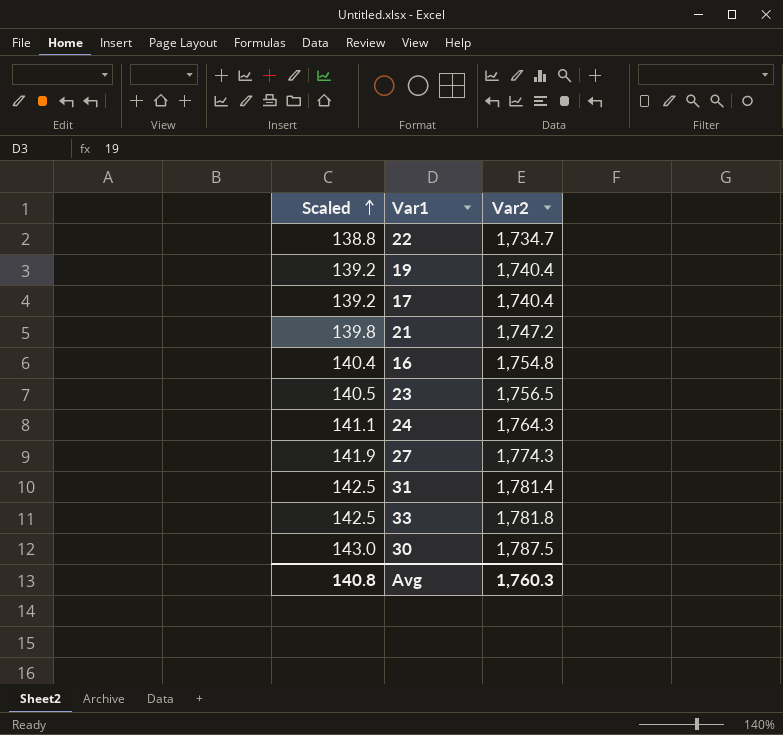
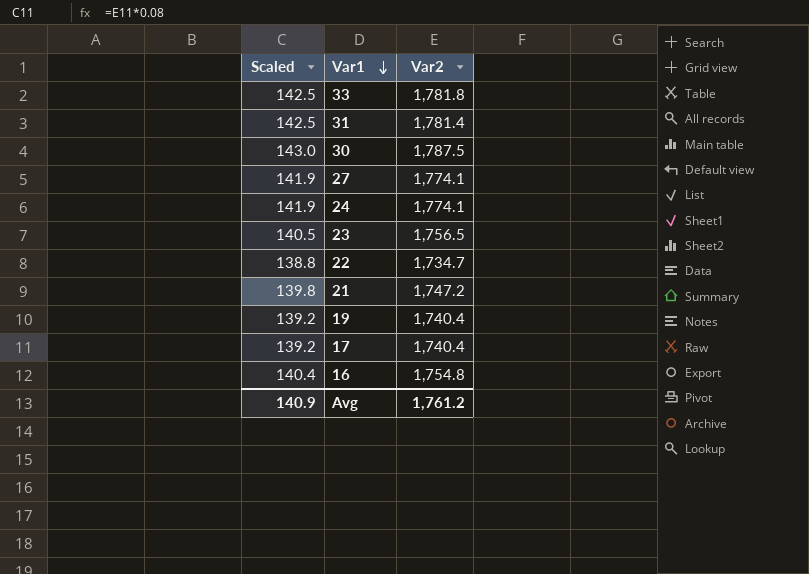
row order: Scaled ascending -> Var1 descending
27 | Var2: 1,774.3 -> 1,774.1
24 | Scaled: 141.1 -> 141.9
24 | Var2: 1,764.3 -> 1,774.1
Avg | Scaled: 140.8 -> 140.9
Avg | Var2: 1,760.3 -> 1,761.2

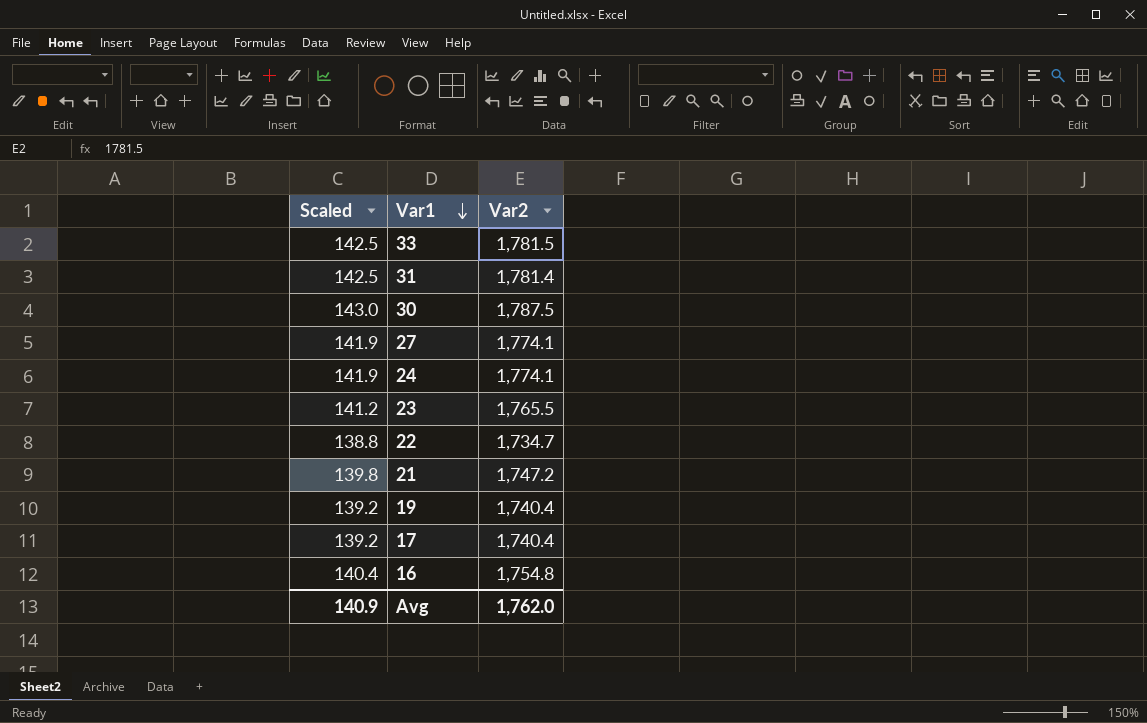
33 | Var2: 1,781.8 -> 1,781.5
23 | Scaled: 140.5 -> 141.2
23 | Var2: 1,756.5 -> 1,765.5
Avg | Var2: 1,761.2 -> 1,762.0

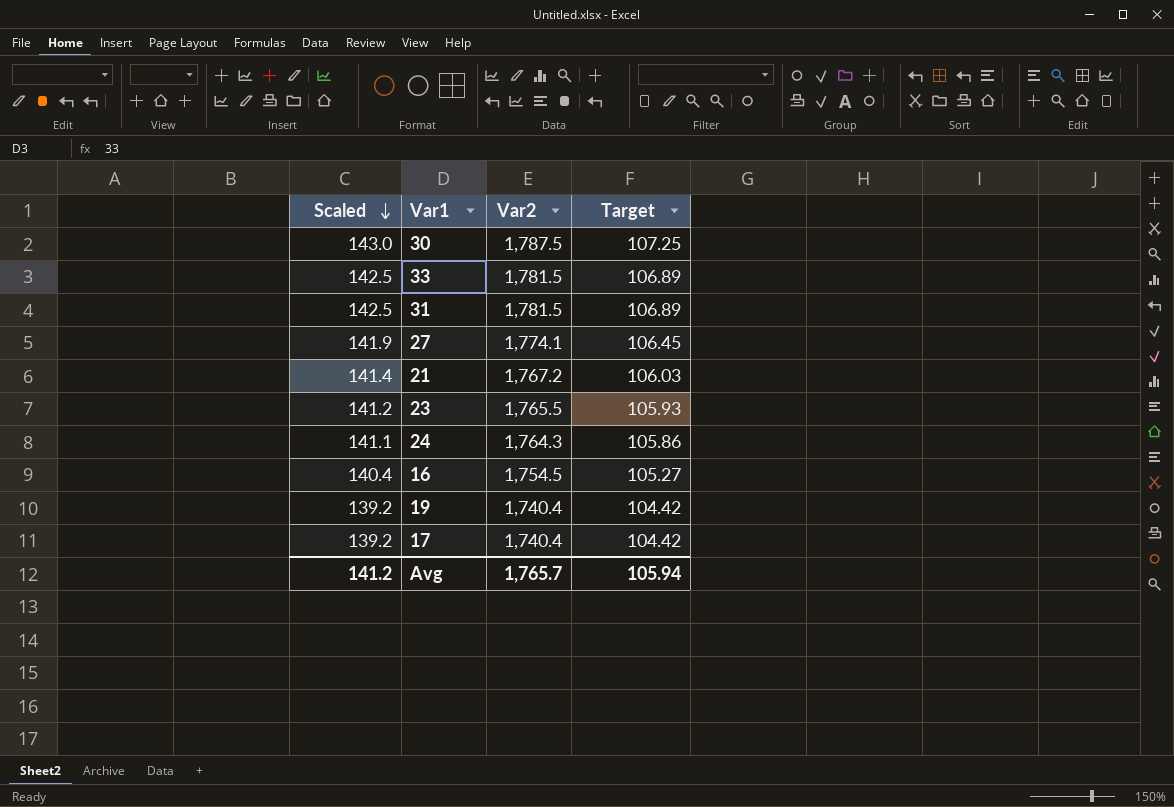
row order: Var1 descending -> Scaled descending
column Target | formula: none -> [Var2] * 0.06
row 22: 138.8 | 1,734.7 -> none
31 | Var2: 1,781.4 -> 1,781.5
21 | Scaled: 139.8 -> 141.4
21 | Var2: 1,747.2 -> 1,767.2
24 | Scaled: 141.9 -> 141.1
24 | Var2: 1,774.1 -> 1,764.3
16 | Var2: 1,754.8 -> 1,754.5
Avg | Scaled: 140.9 -> 141.2
Avg | Var2: 1,762.0 -> 1,765.7

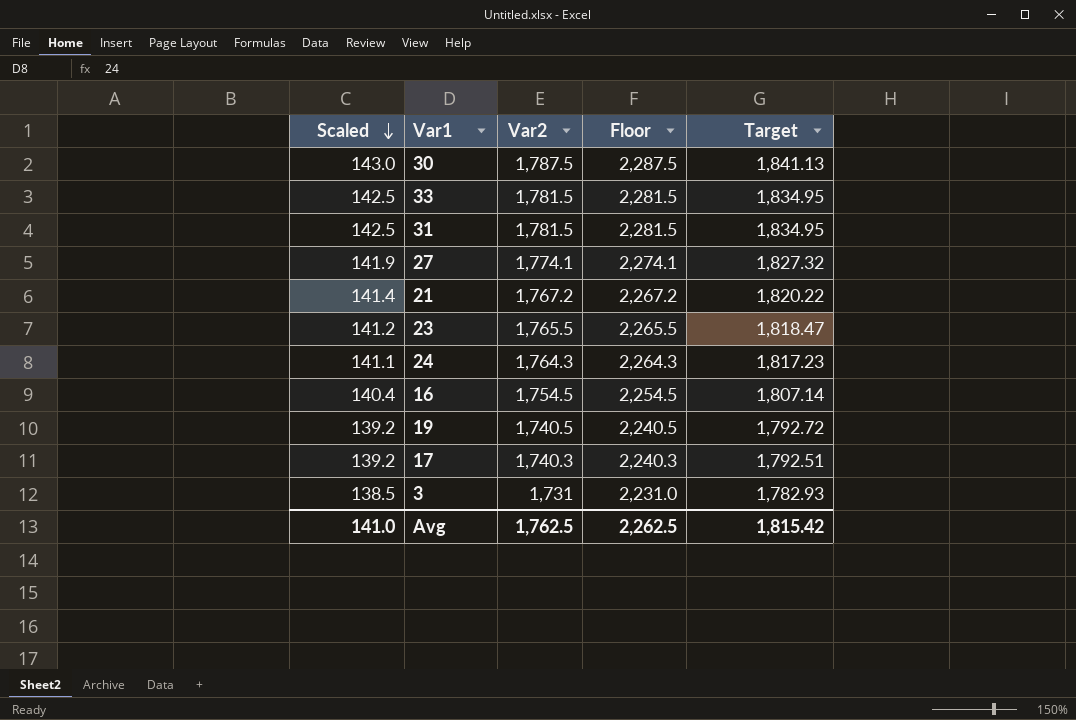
column Floor | formula: none -> [Var2] + 500
column Target | formula: [Var2] * 0.06 -> [Var2] * 1.03
19 | Var2: 1,740.4 -> 1,740.5
17 | Var2: 1,740.4 -> 1,740.3
row 3: none -> 138.5 | 1,731 | 2,231.0 | 1,782.93
Avg | Scaled: 141.2 -> 141.0
Avg | Var2: 1,765.7 -> 1,762.5
Avg | Target: 105.94 -> 1,815.42

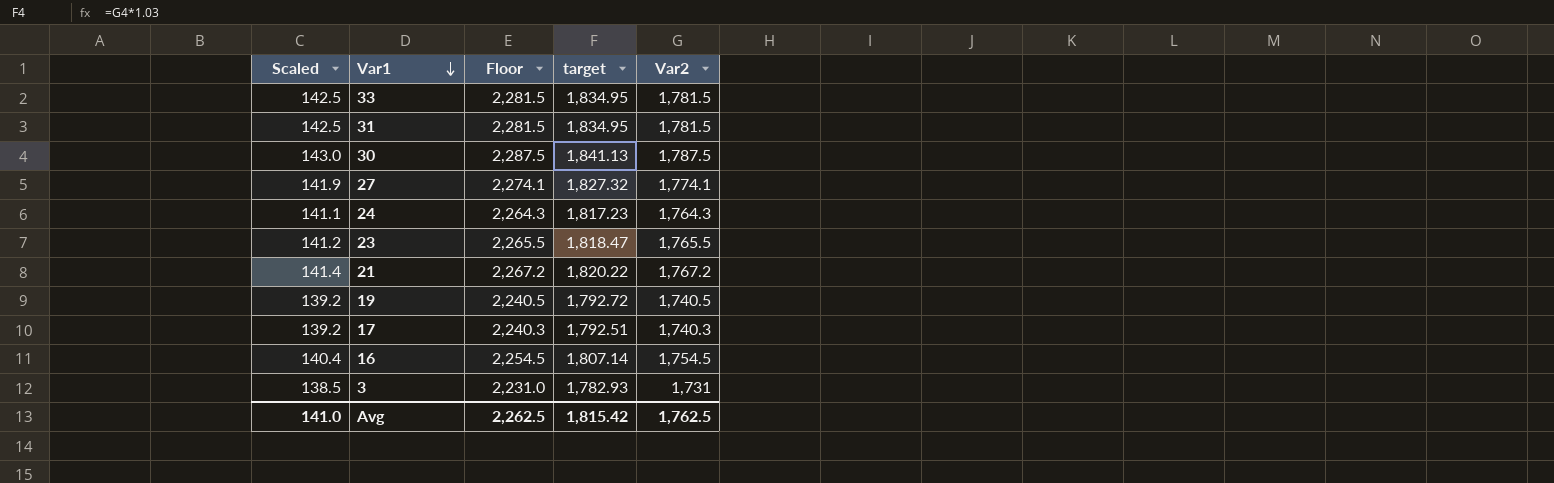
row order: Scaled descending -> Var1 descending
column name: Target -> target
column Var2 | position: 3 -> 5

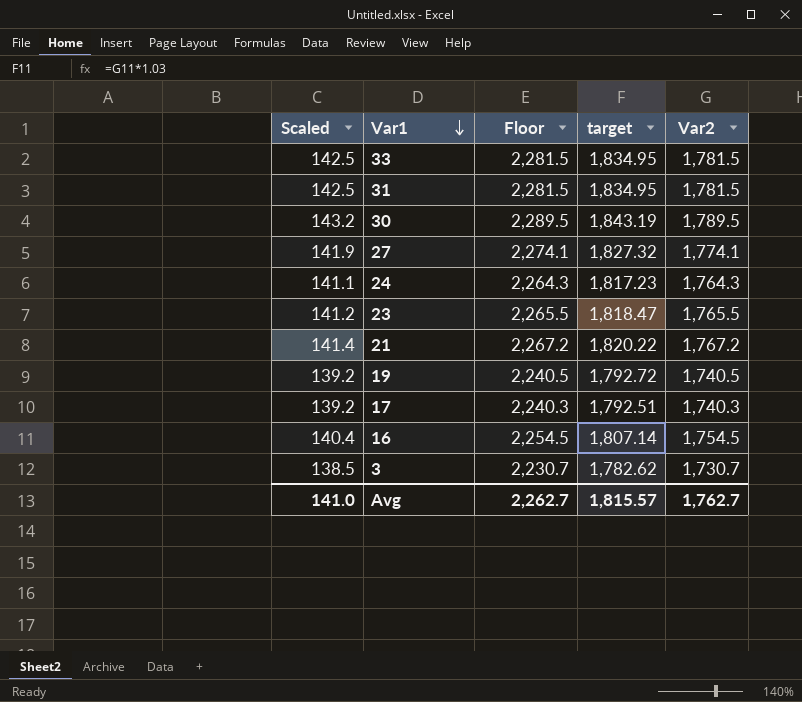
30 | Scaled: 143.0 -> 143.2
30 | Floor: 2,287.5 -> 2,289.5
30 | target: 1,841.13 -> 1,843.19
30 | Var2: 1,787.5 -> 1,789.5
3 | Floor: 2,231.0 -> 2,230.7
3 | target: 1,782.93 -> 1,782.62
3 | Var2: 1,731 -> 1,730.7
Avg | Floor: 2,262.5 -> 2,262.7
Avg | target: 1,815.42 -> 1,815.57
Avg | Var2: 1,762.5 -> 1,762.7

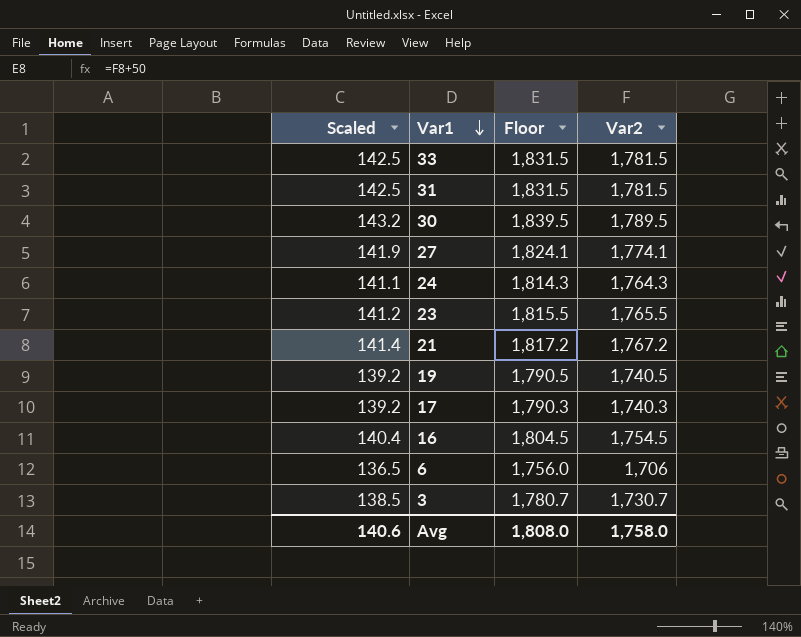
column target | formula: [Var2] * 1.03 -> none
column Floor | formula: [Var2] + 500 -> [Var2] + 50
row 6: none -> 136.5 | 1,756.0 | 1,706
Avg | Scaled: 141.0 -> 140.6
Avg | Floor: 2,262.7 -> 1,808.0
Avg | Var2: 1,762.7 -> 1,758.0

